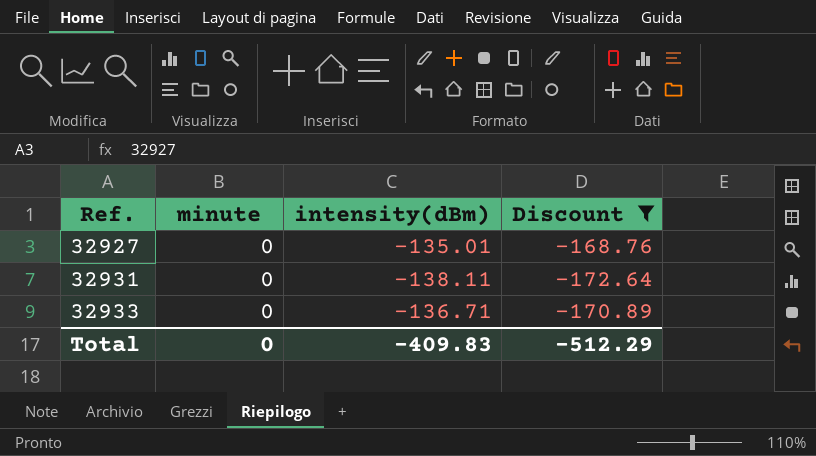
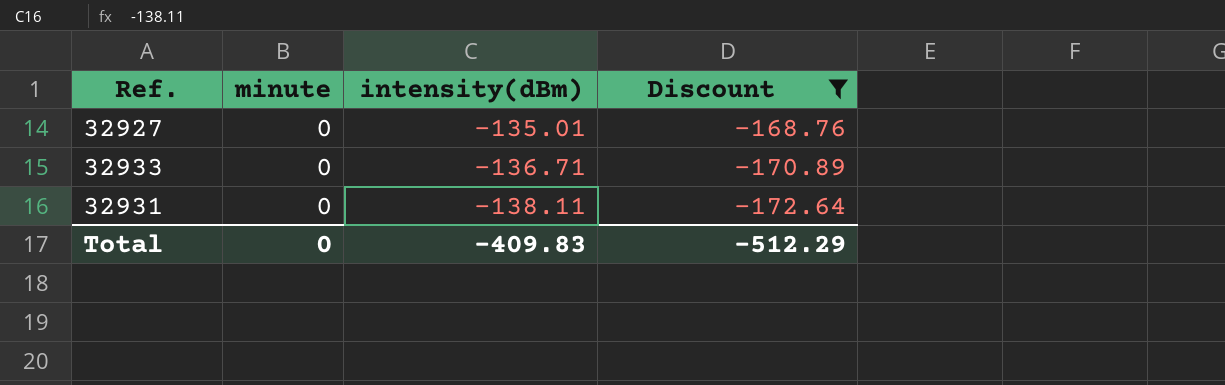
row order: Ref. ascending -> intensity(dBm) descending

